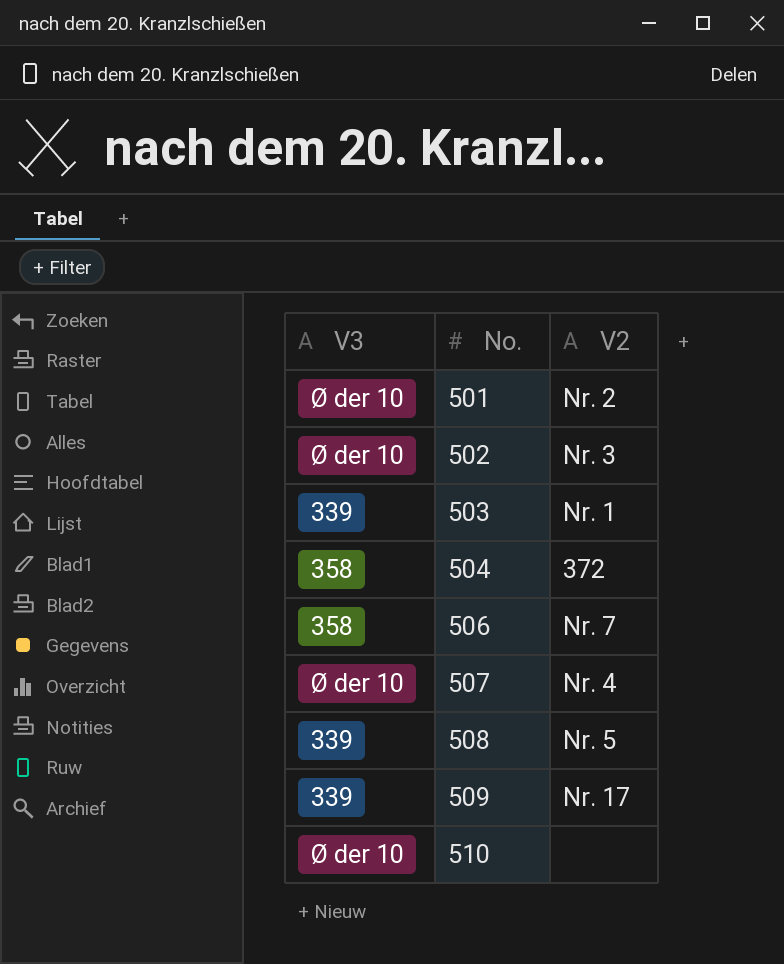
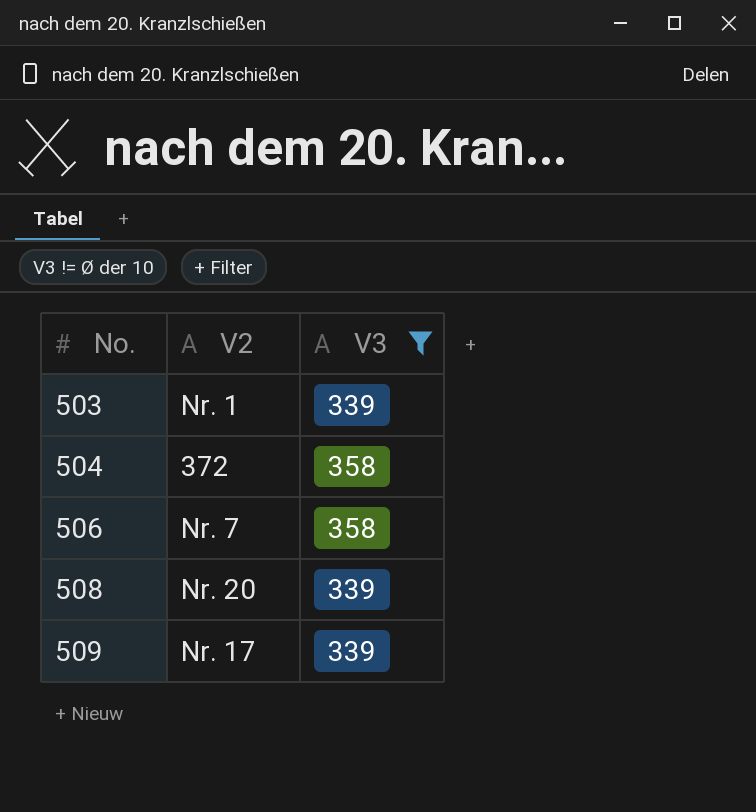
filter: none -> V3 != Ø der 10
column V3 | position: 1 -> 3
508 | V2: Nr. 5 -> Nr. 20

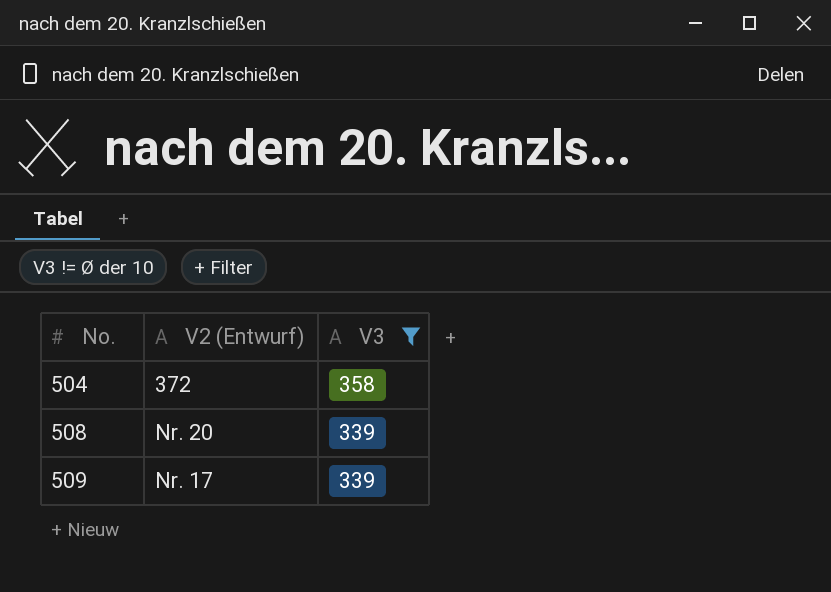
column name: V2 -> V2 (Entwurf)
row 503: Nr. 1 | 339 -> none
row 506: Nr. 7 | 358 -> none

